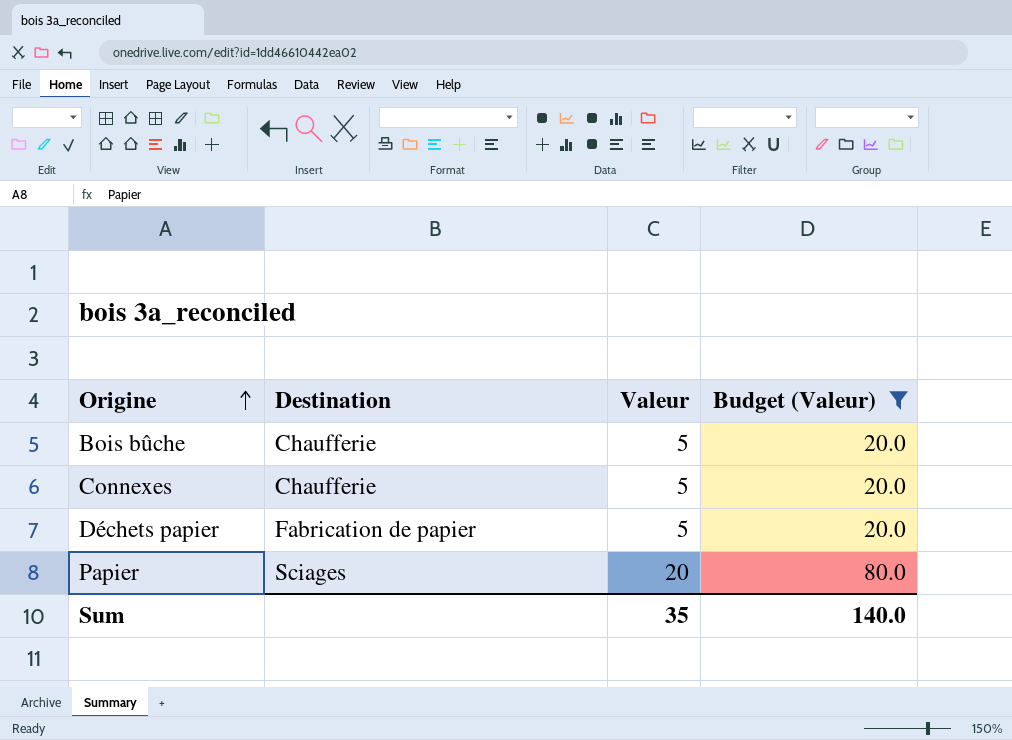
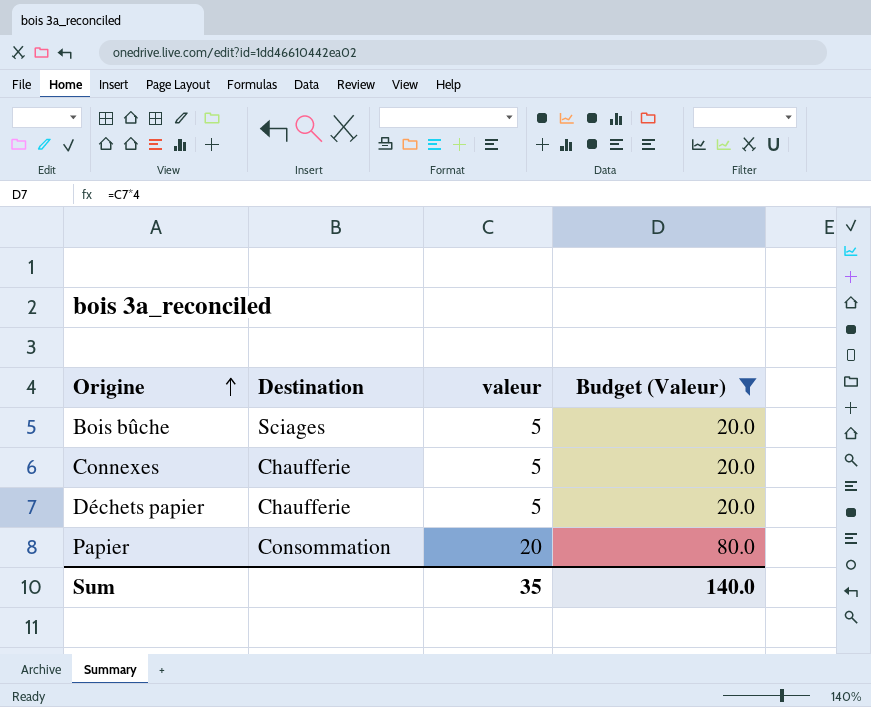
column name: Valeur -> valeur
Bois bûche | Destination: Chaufferie -> Sciages
Déchets papier | Destination: Fabrication de papier -> Chaufferie
Papier | Destination: Sciages -> Consommation

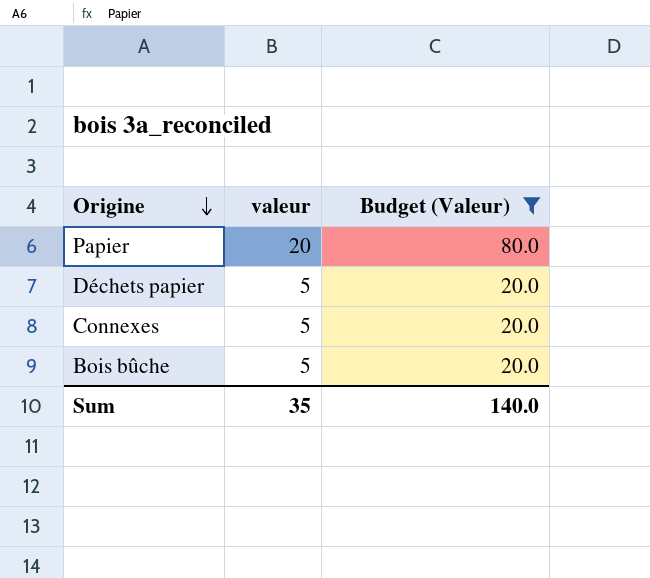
row order: Origine ascending -> Origine descending
column Destination | position: 2 -> none

